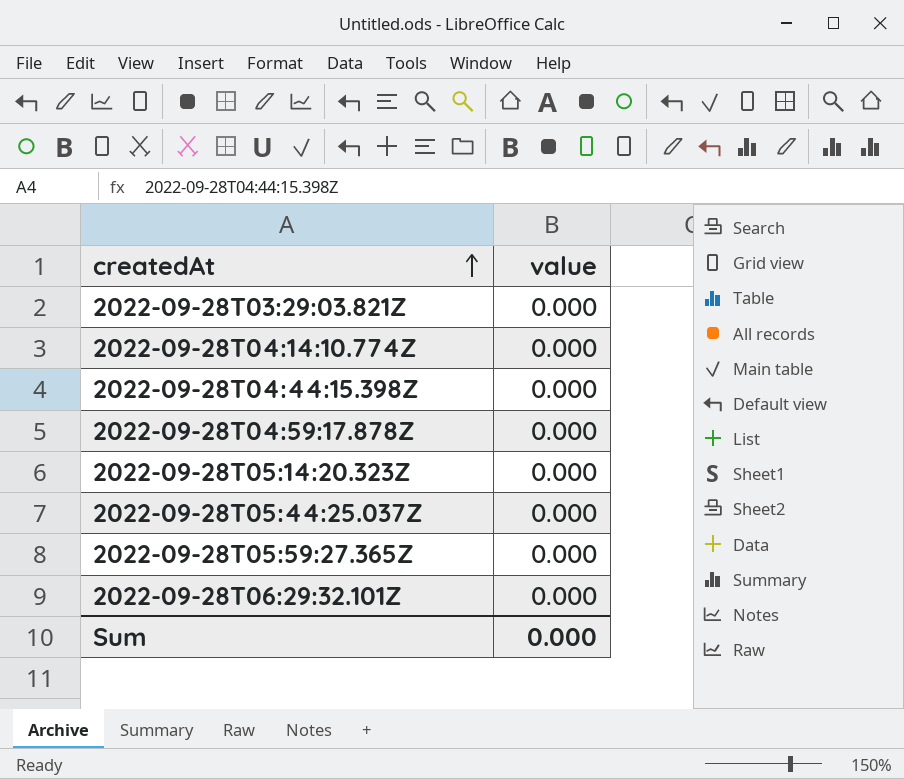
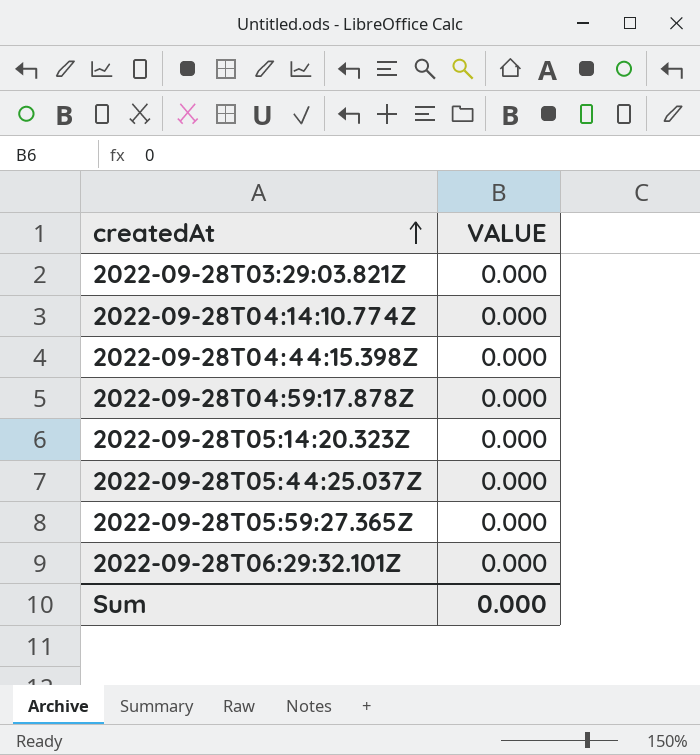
column name: value -> VALUE

